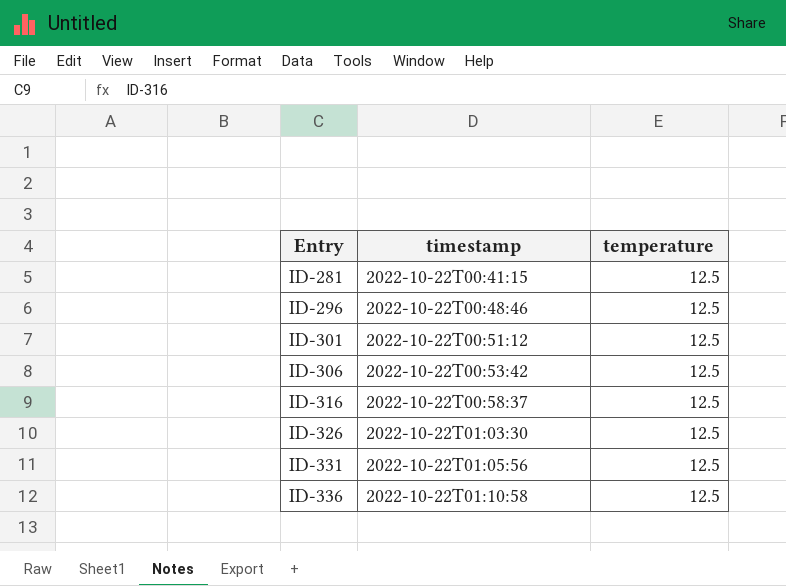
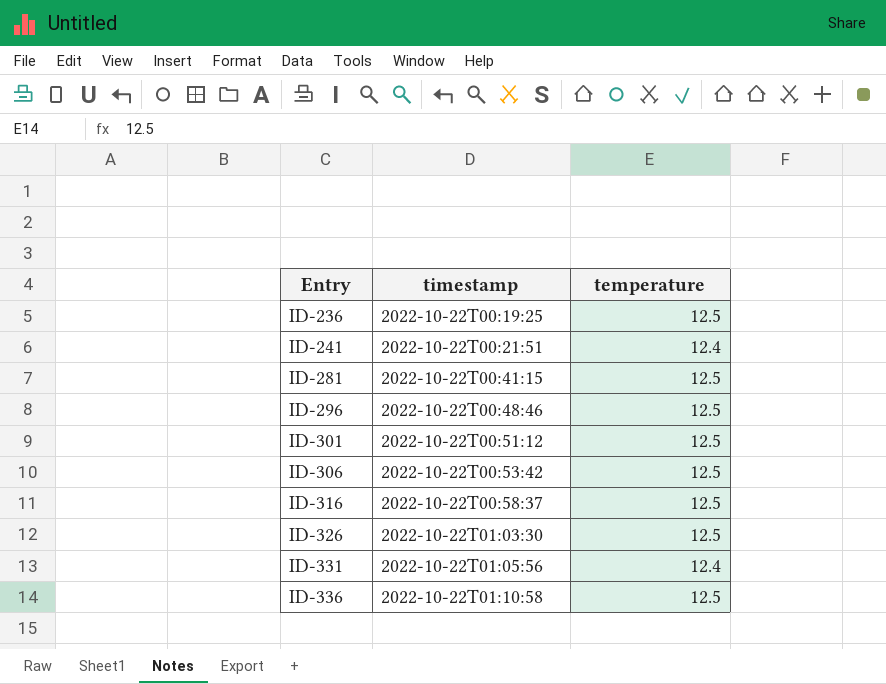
row ID-236: none -> 2022-10-22T00:19:25 | 12.5
row ID-241: none -> 2022-10-22T00:21:51 | 12.4
ID-331 | temperature: 12.5 -> 12.4

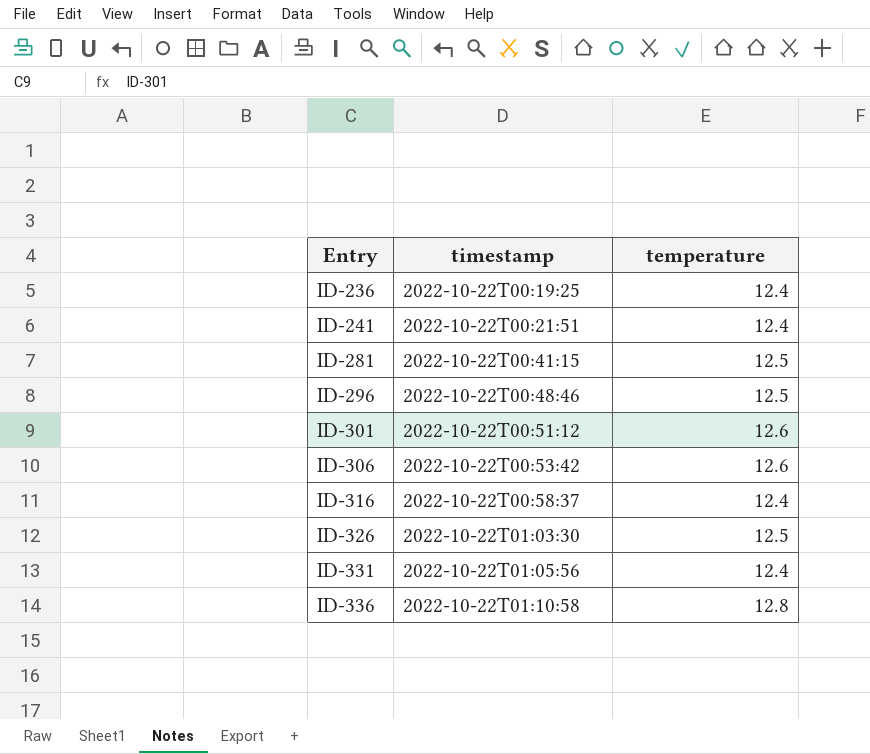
ID-236 | temperature: 12.5 -> 12.4
ID-301 | temperature: 12.5 -> 12.6
ID-306 | temperature: 12.5 -> 12.6
ID-316 | temperature: 12.5 -> 12.4
ID-336 | temperature: 12.5 -> 12.8

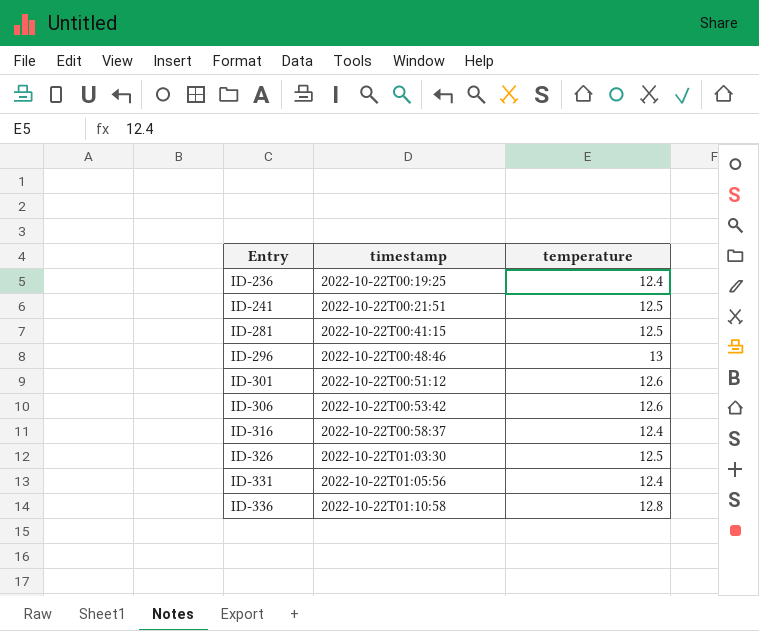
ID-241 | temperature: 12.4 -> 12.5
ID-296 | temperature: 12.5 -> 13

